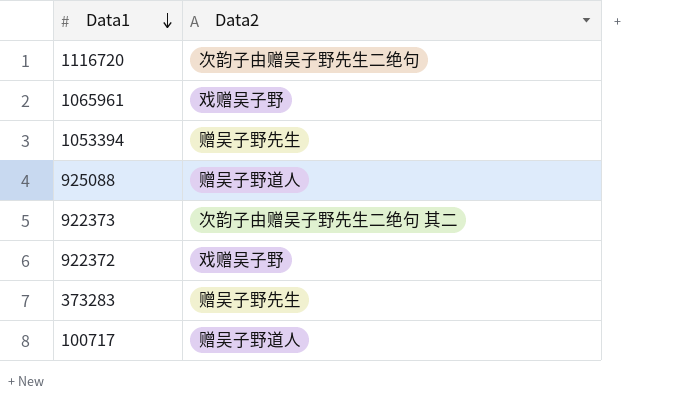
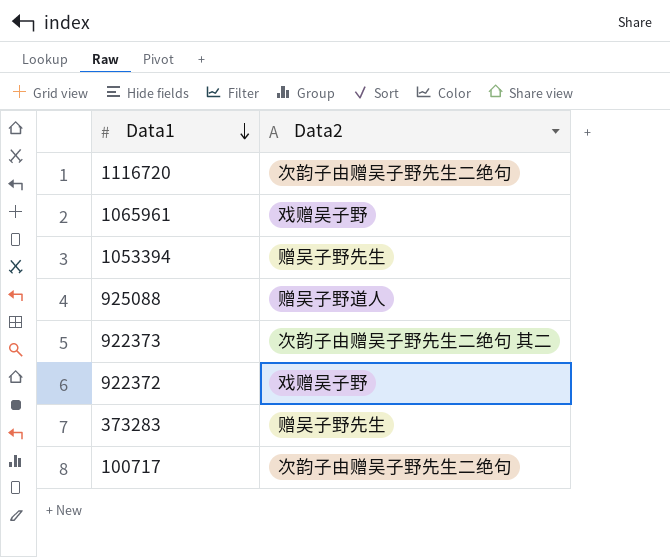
100717 | Data2: 赠吴子野道人 -> 次韵子由赠吴子野先生二绝句

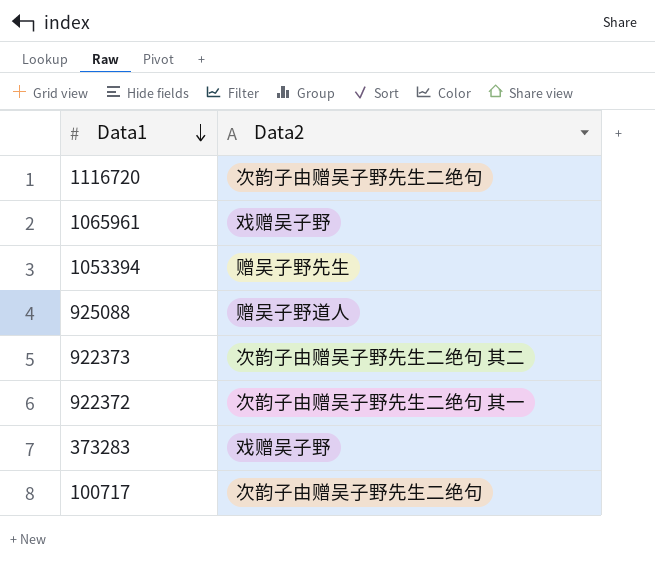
922372 | Data2: 戏赠吴子野 -> 次韵子由赠吴子野先生二绝句 其一
373283 | Data2: 赠吴子野先生 -> 戏赠吴子野

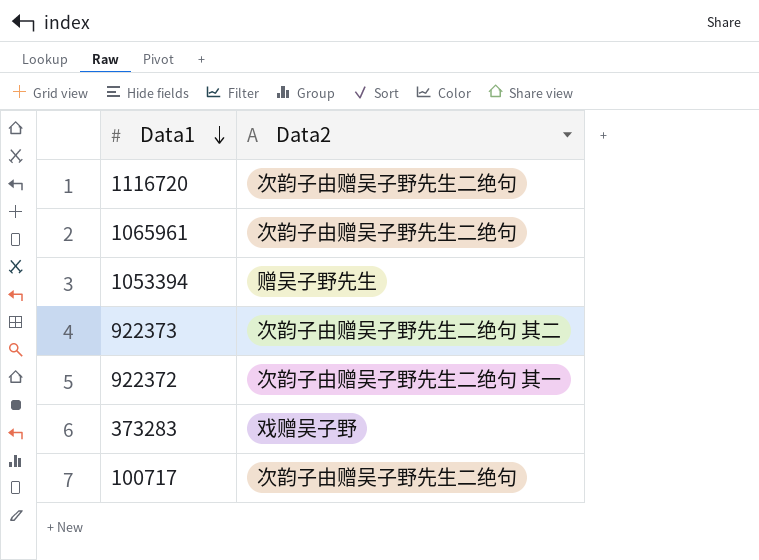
row 925088: 赠吴子野道人 -> none
1065961 | Data2: 戏赠吴子野 -> 次韵子由赠吴子野先生二绝句

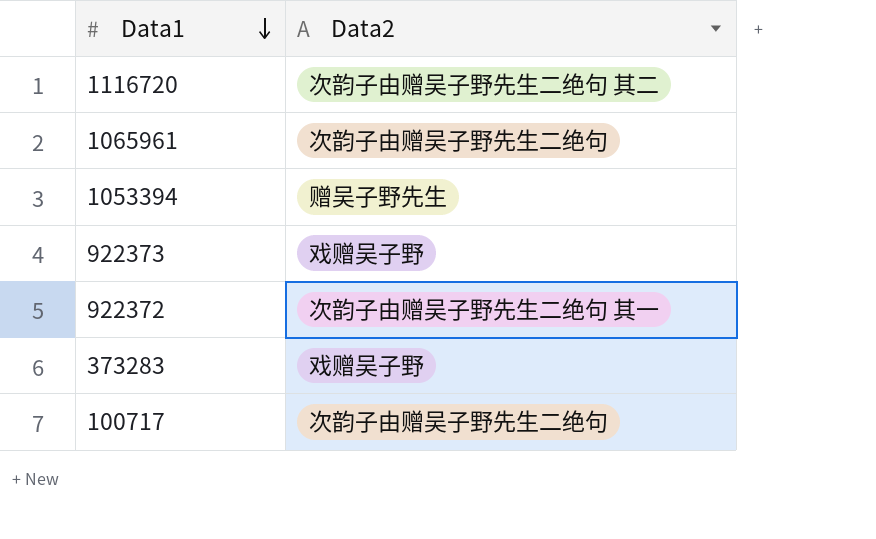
1116720 | Data2: 次韵子由赠吴子野先生二绝句 -> 次韵子由赠吴子野先生二绝句 其二
922373 | Data2: 次韵子由赠吴子野先生二绝句 其二 -> 戏赠吴子野

